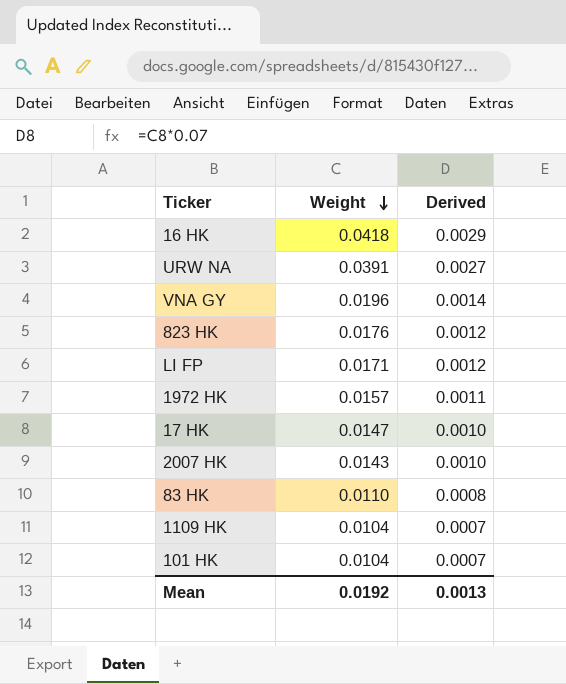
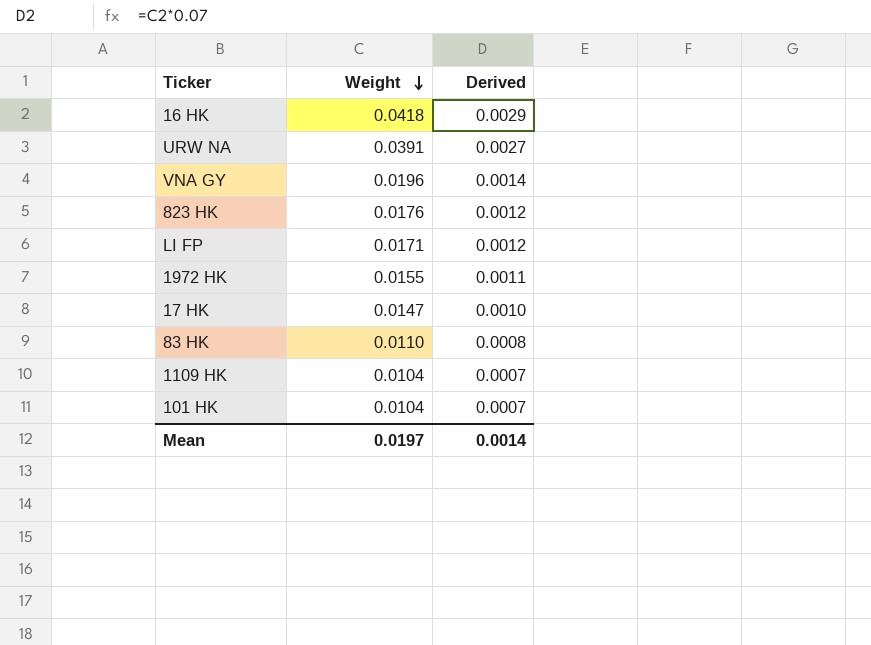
row 2007 HK: 0.0143 | 0.0010 -> none
1972 HK | Weight: 0.0157 -> 0.0155
Mean | Weight: 0.0192 -> 0.0197
Mean | Derived: 0.0013 -> 0.0014

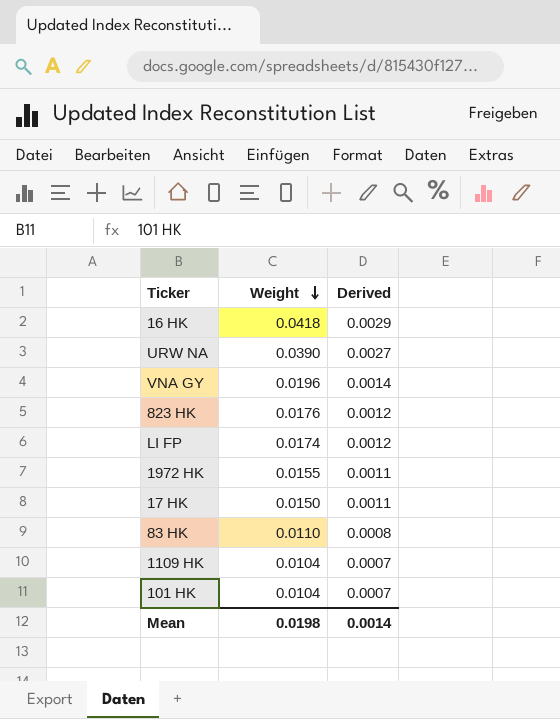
URW NA | Weight: 0.0391 -> 0.0390
LI FP | Weight: 0.0171 -> 0.0174
17 HK | Weight: 0.0147 -> 0.0150
17 HK | Derived: 0.0010 -> 0.0011
Mean | Weight: 0.0197 -> 0.0198

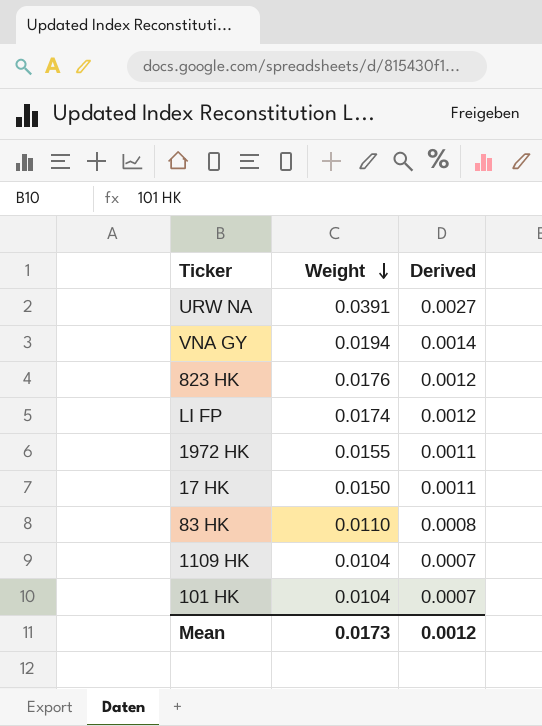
row 16 HK: 0.0418 | 0.0029 -> none
URW NA | Weight: 0.0390 -> 0.0391
VNA GY | Weight: 0.0196 -> 0.0194
Mean | Weight: 0.0198 -> 0.0173
Mean | Derived: 0.0014 -> 0.0012

